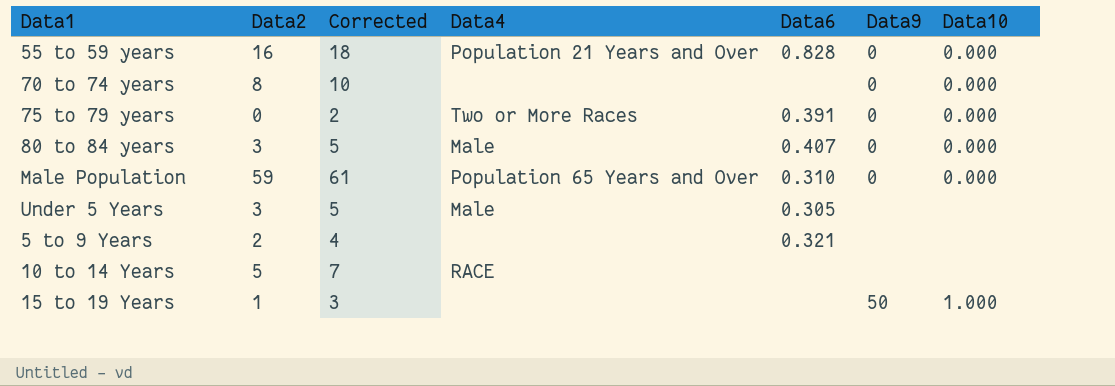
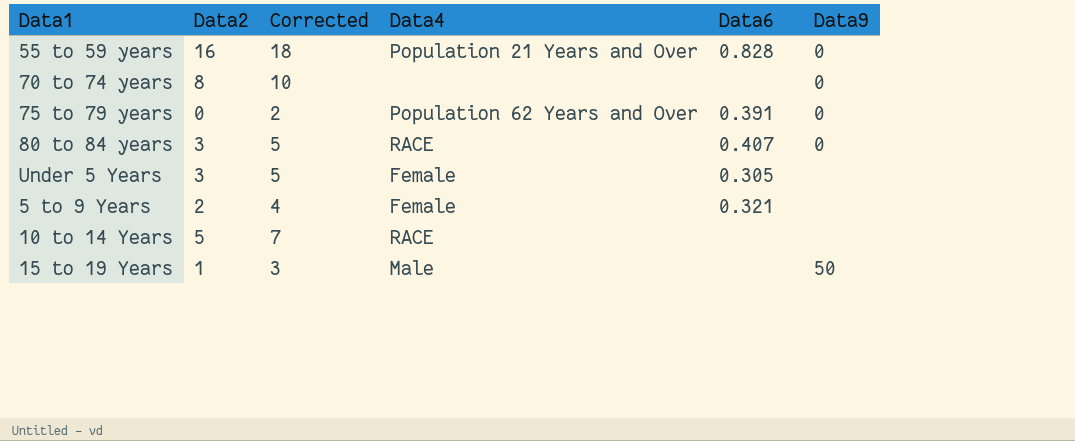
column Data10 | position: 7 -> none
row Male Population: 59 | 61 | Population 65 Years and Over | 0.310 | 0 | 0.000 -> none
75 to 79 years | Data4: Two or More Races -> Population 62 Years and Over
80 to 84 years | Data4: Male -> RACE
Under 5 Years | Data4: Male -> Female
5 to 9 Years | Data4: none -> Female
15 to 19 Years | Data4: none -> Male

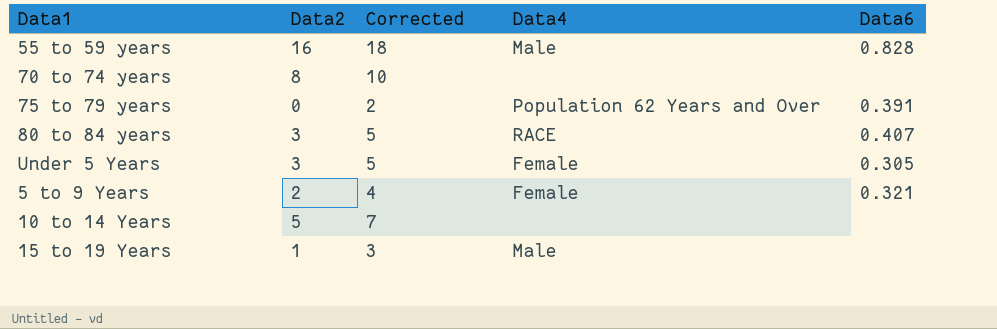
column Data9 | position: 6 -> none
55 to 59 years | Data4: Population 21 Years and Over -> Male
10 to 14 Years | Data4: RACE -> none

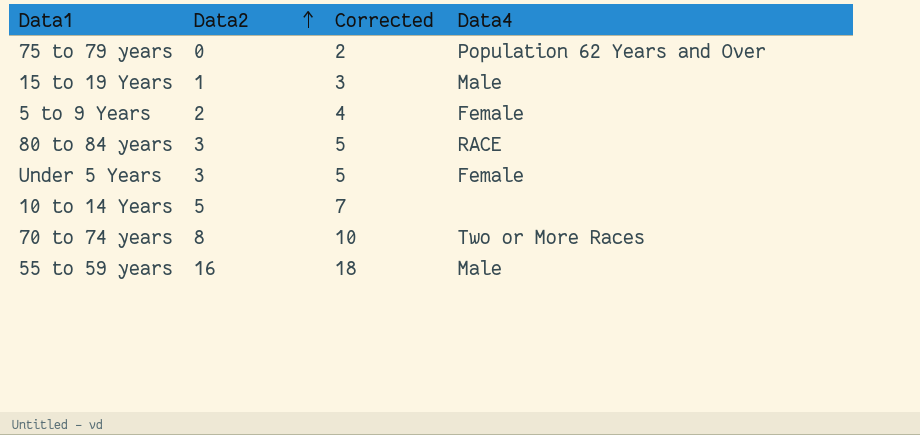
row order: none -> Data2 ascending
column Data6 | position: 5 -> none
70 to 74 years | Data4: none -> Two or More Races

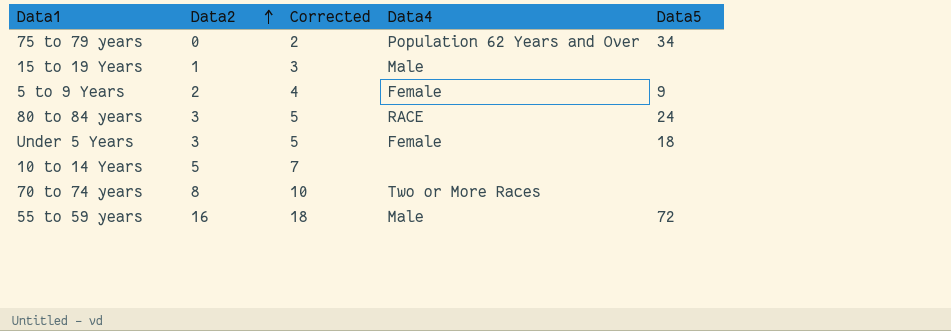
column Data5 | position: none -> 5

